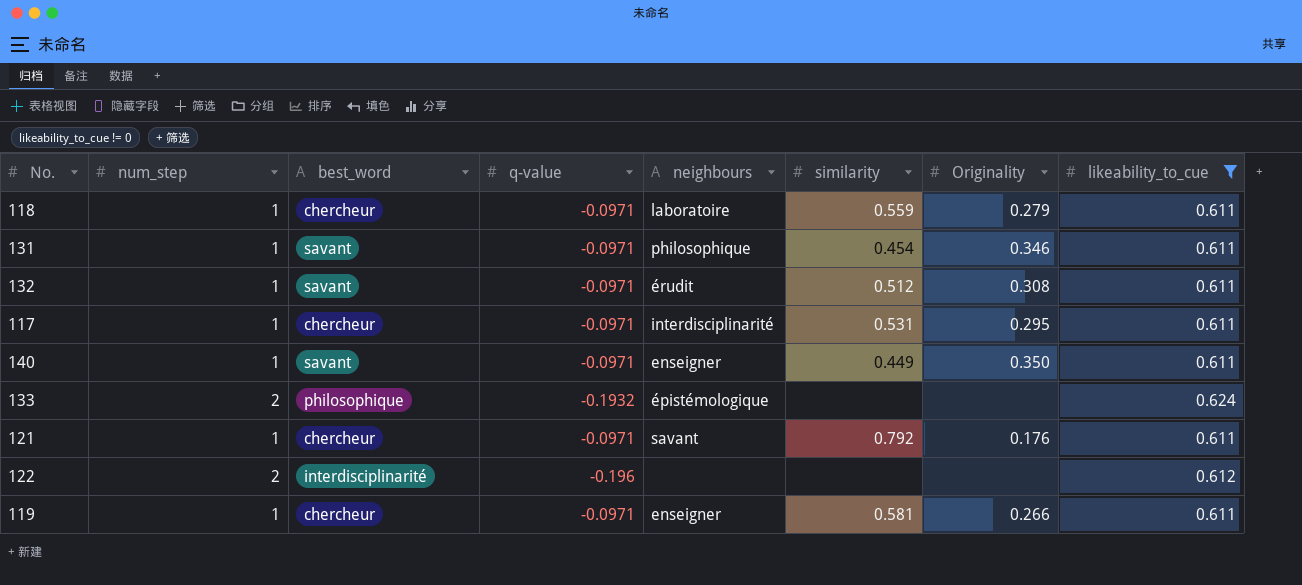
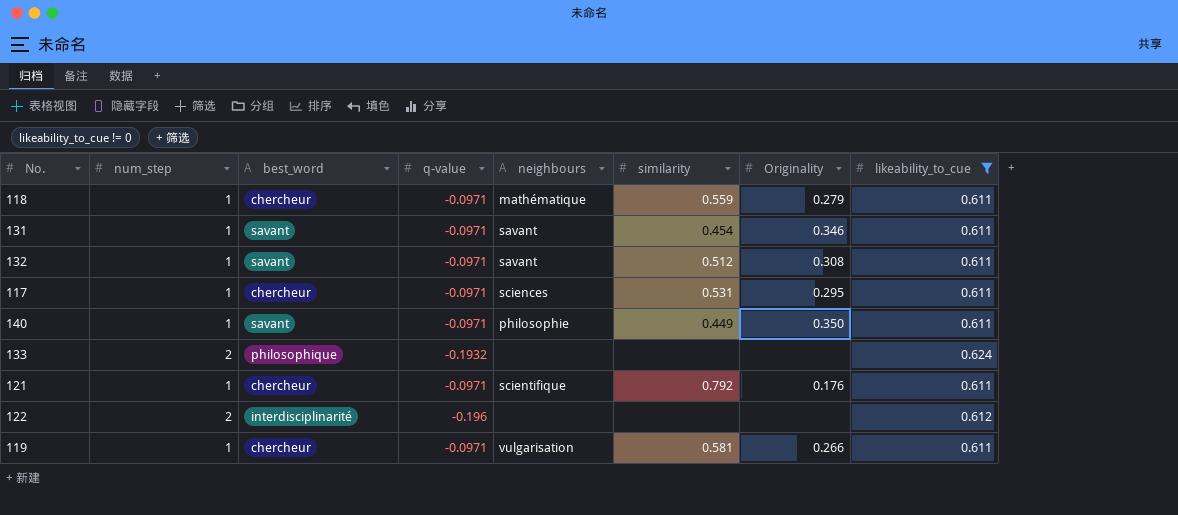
118 | neighbours: laboratoire -> mathématique
131 | neighbours: philosophique -> savant
132 | neighbours: érudit -> savant
117 | neighbours: interdisciplinarité -> sciences
140 | neighbours: enseigner -> philosophie
133 | neighbours: épistémologique -> none
121 | neighbours: savant -> scientifique
119 | neighbours: enseigner -> vulgarisation

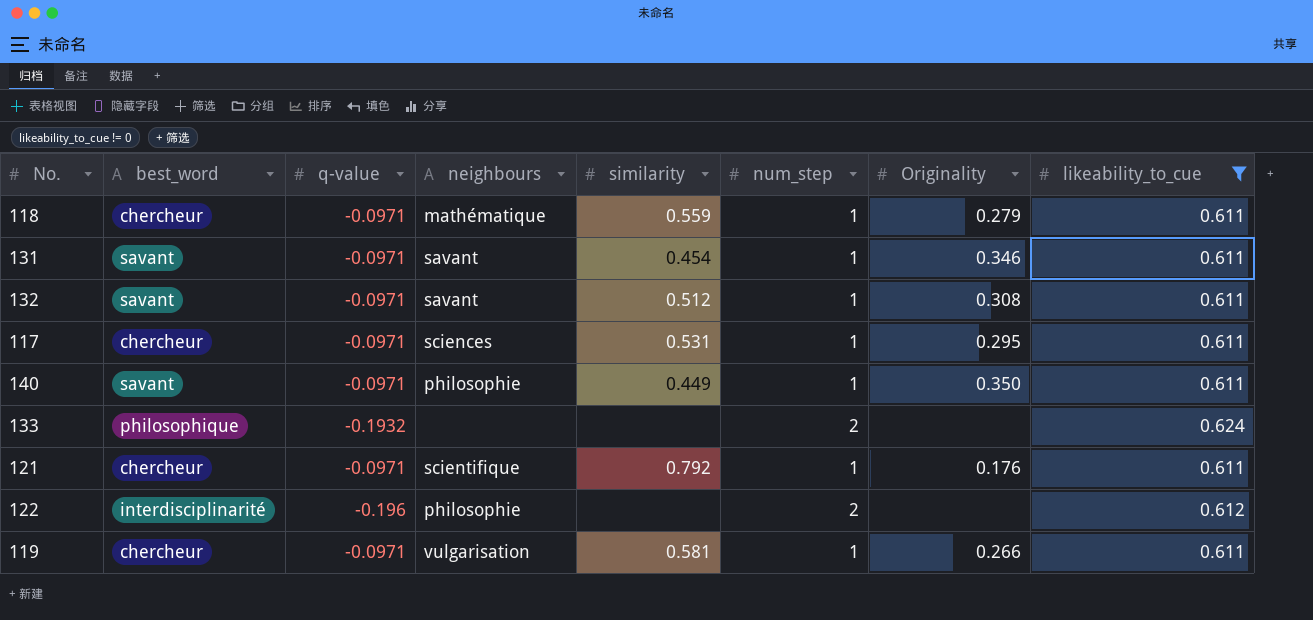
column num_step | position: 2 -> 6
122 | neighbours: none -> philosophie

